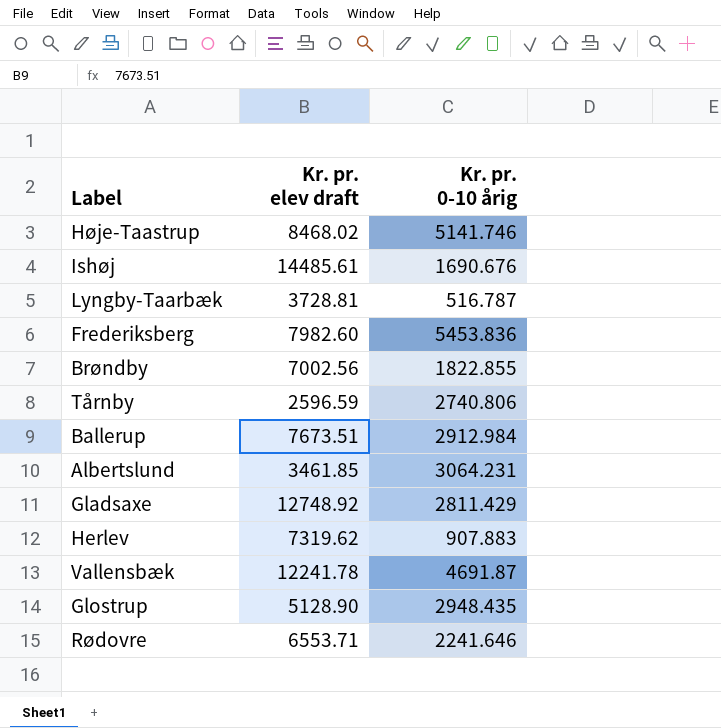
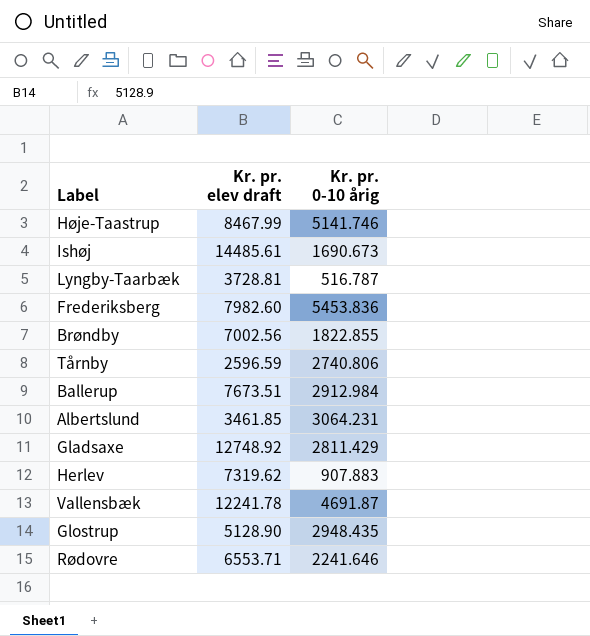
Høje-Taastrup | Kr. pr. elev draft: 8468.02 -> 8467.99
Ishøj | Kr. pr. 0-10 årig: 1690.676 -> 1690.673

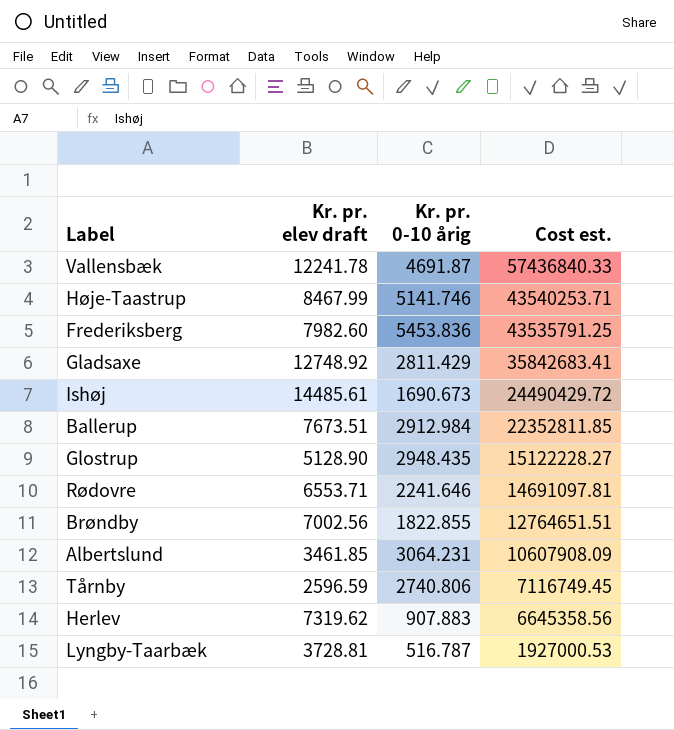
row order: none -> Cost est. descending
column Cost est. | formula: none -> [Kr. pr. elev draft] * [Kr. pr. 0-10 årig]

